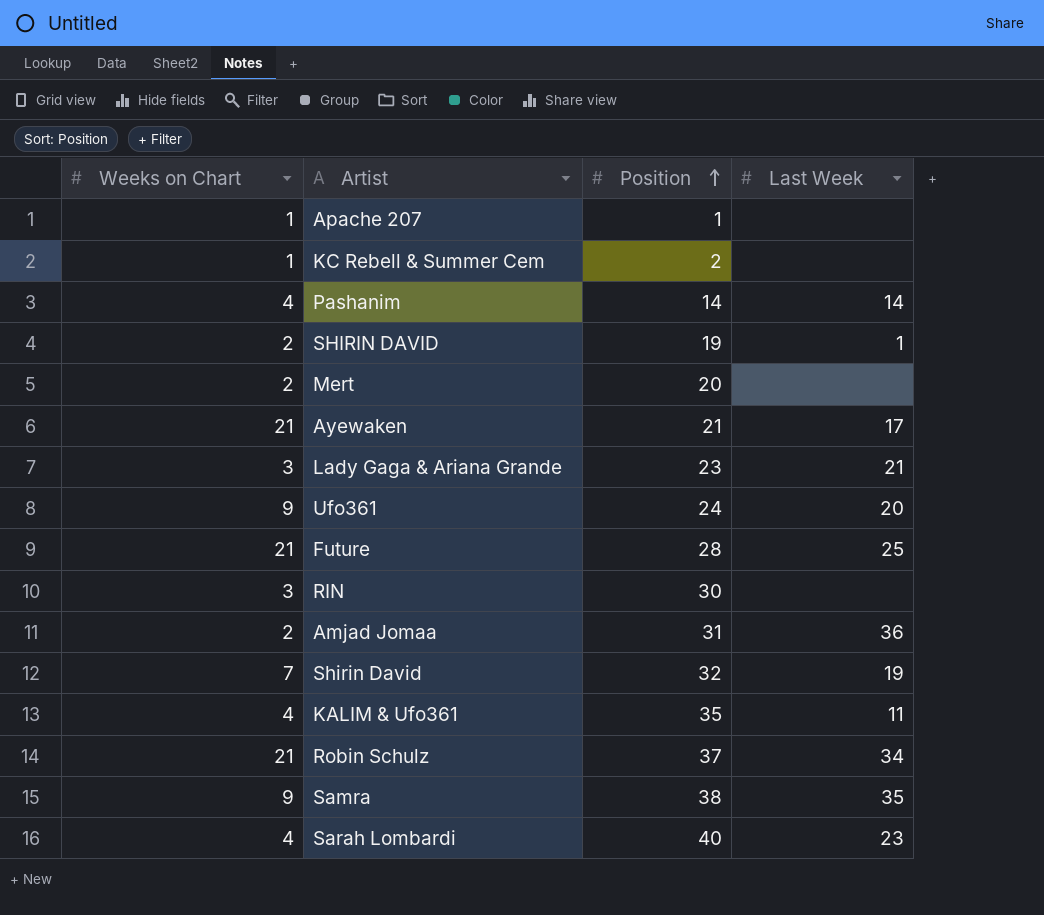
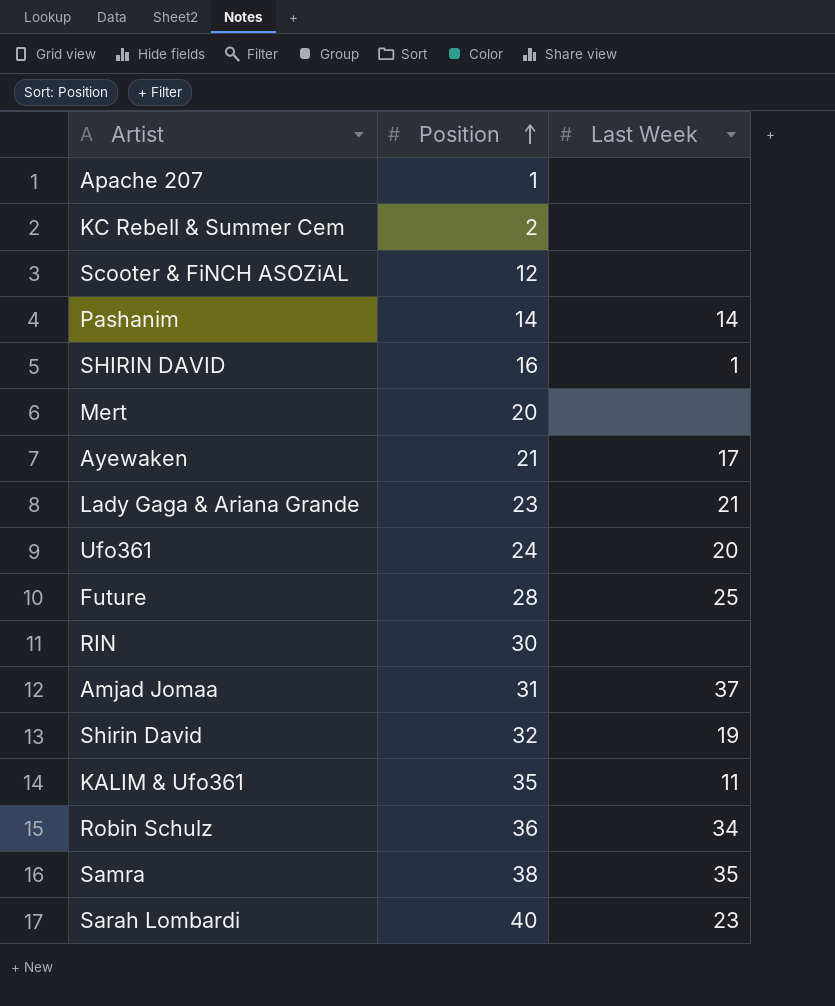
column Weeks on Chart | position: 1 -> none
row Scooter & FiNCH ASOZiAL: none -> 12 | none
SHIRIN DAVID | Position: 19 -> 16
Amjad Jomaa | Last Week: 36 -> 37
Robin Schulz | Position: 37 -> 36

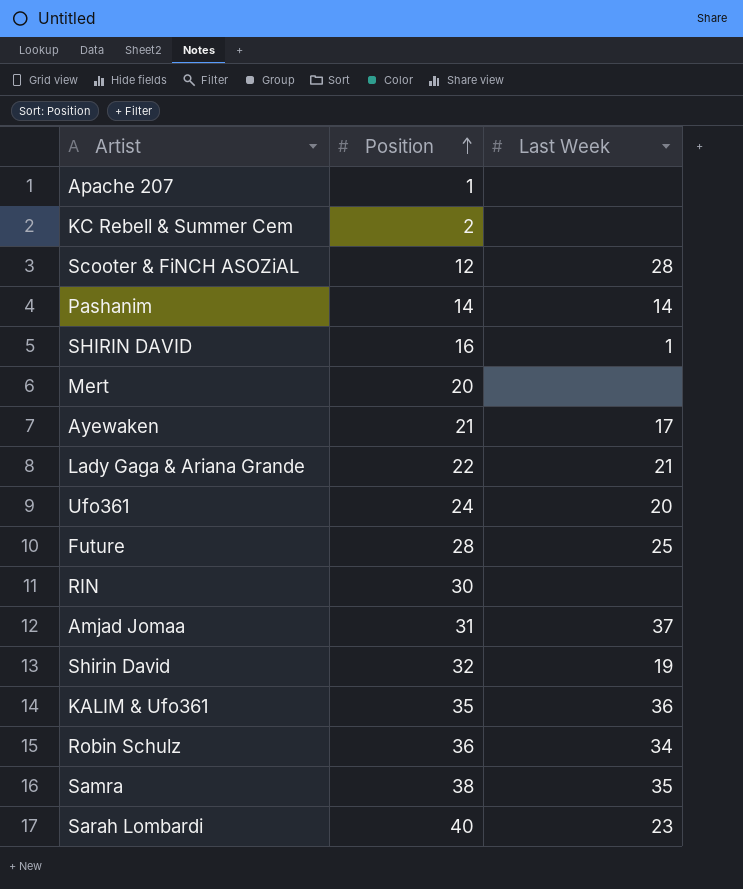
Scooter & FiNCH ASOZiAL | Last Week: none -> 28
Lady Gaga & Ariana Grande | Position: 23 -> 22
KALIM & Ufo361 | Last Week: 11 -> 36

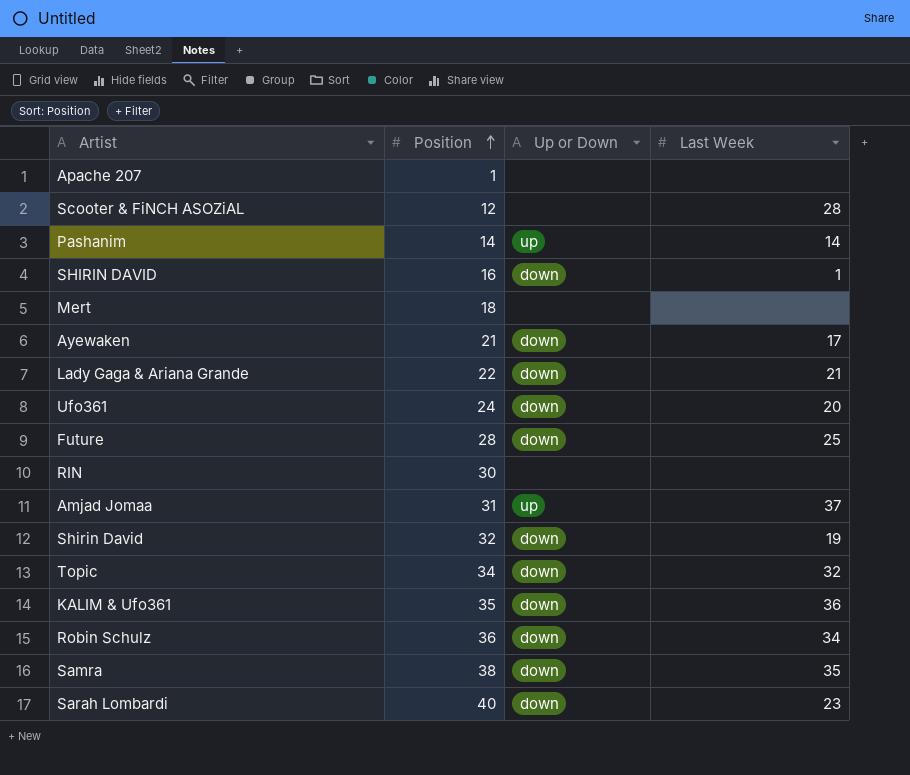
column Up or Down | position: none -> 3
row KC Rebell & Summer Cem: 2 | none -> none
Mert | Position: 20 -> 18
row Topic: none -> 34 | down | 32

